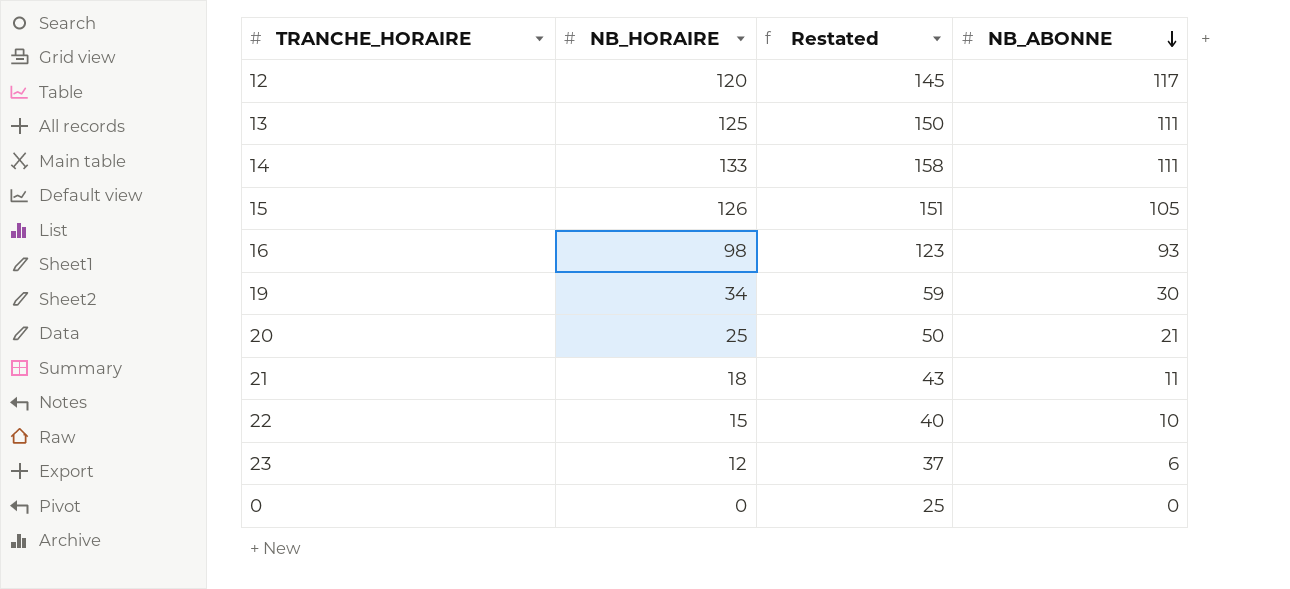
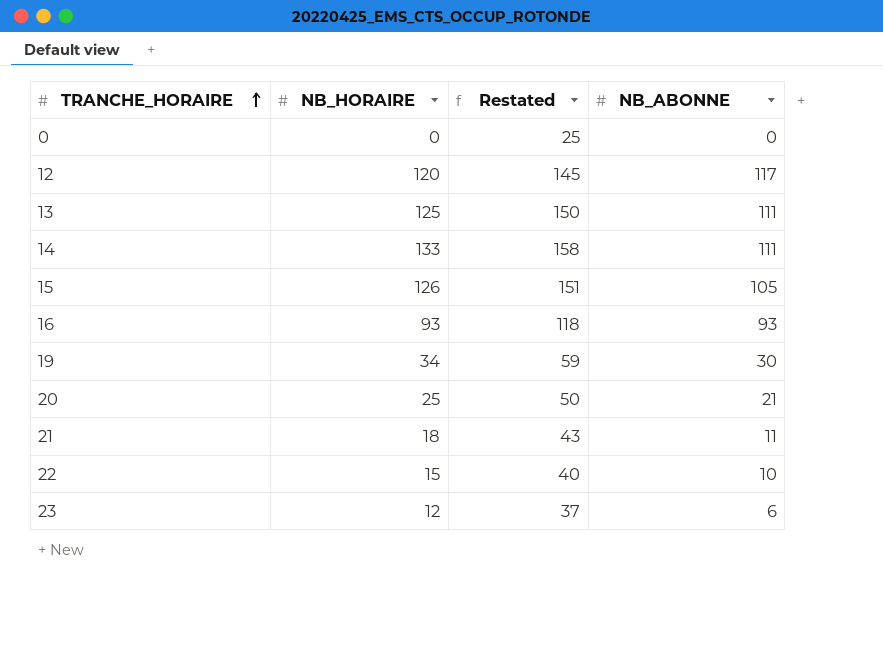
row order: NB_ABONNE descending -> TRANCHE_HORAIRE ascending
16 | NB_HORAIRE: 98 -> 93
16 | Restated: 123 -> 118

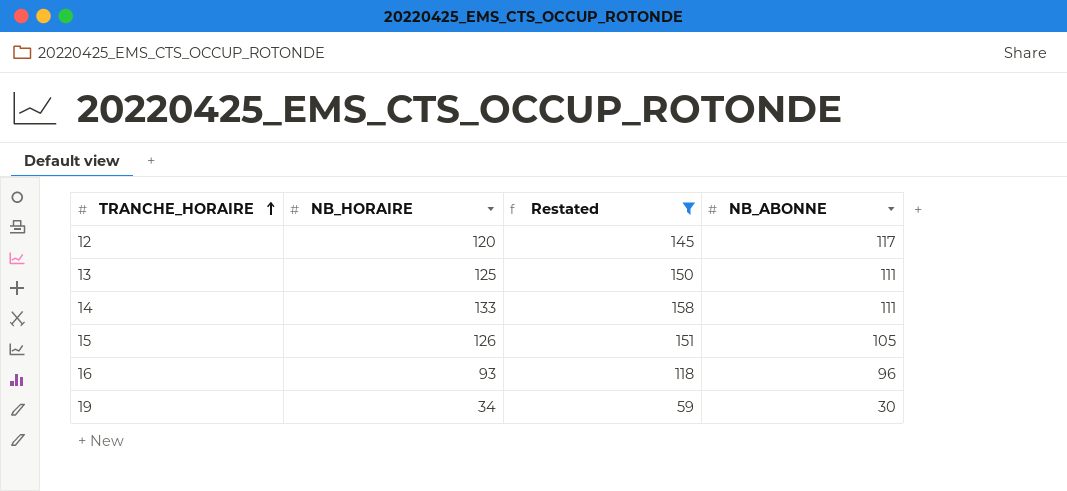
filter: none -> Restated >= 59
16 | NB_ABONNE: 93 -> 96

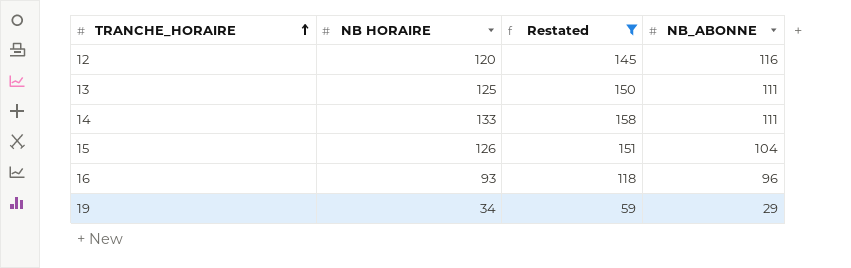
column name: NB_HORAIRE -> NB HORAIRE
12 | NB_ABONNE: 117 -> 116
15 | NB_ABONNE: 105 -> 104
19 | NB_ABONNE: 30 -> 29

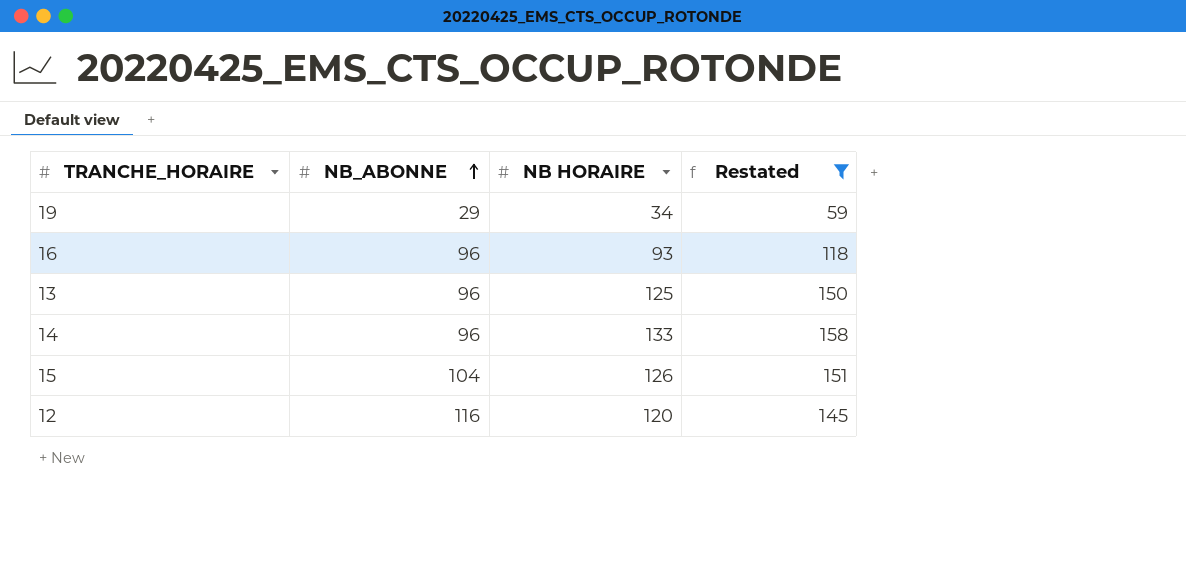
row order: TRANCHE_HORAIRE ascending -> NB_ABONNE ascending
column NB_ABONNE | position: 4 -> 2
13 | NB_ABONNE: 111 -> 96
14 | NB_ABONNE: 111 -> 96

